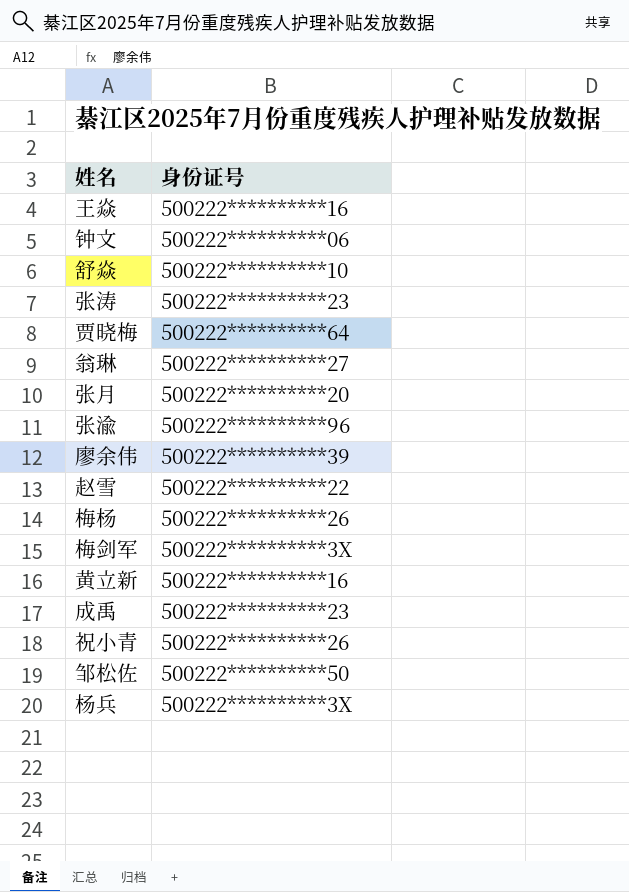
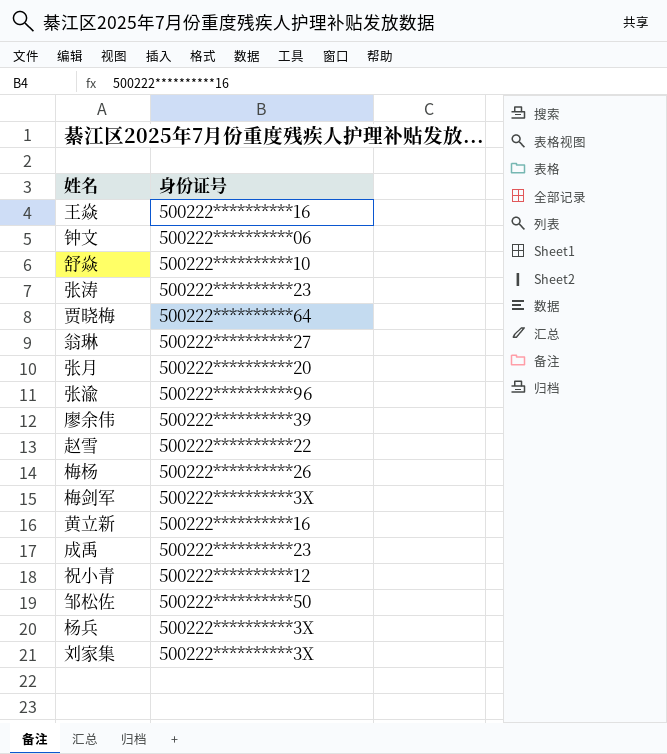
祝小青 | 身份证号: 500222**********26 -> 500222**********12
row 刘家集: none -> 500222**********3X

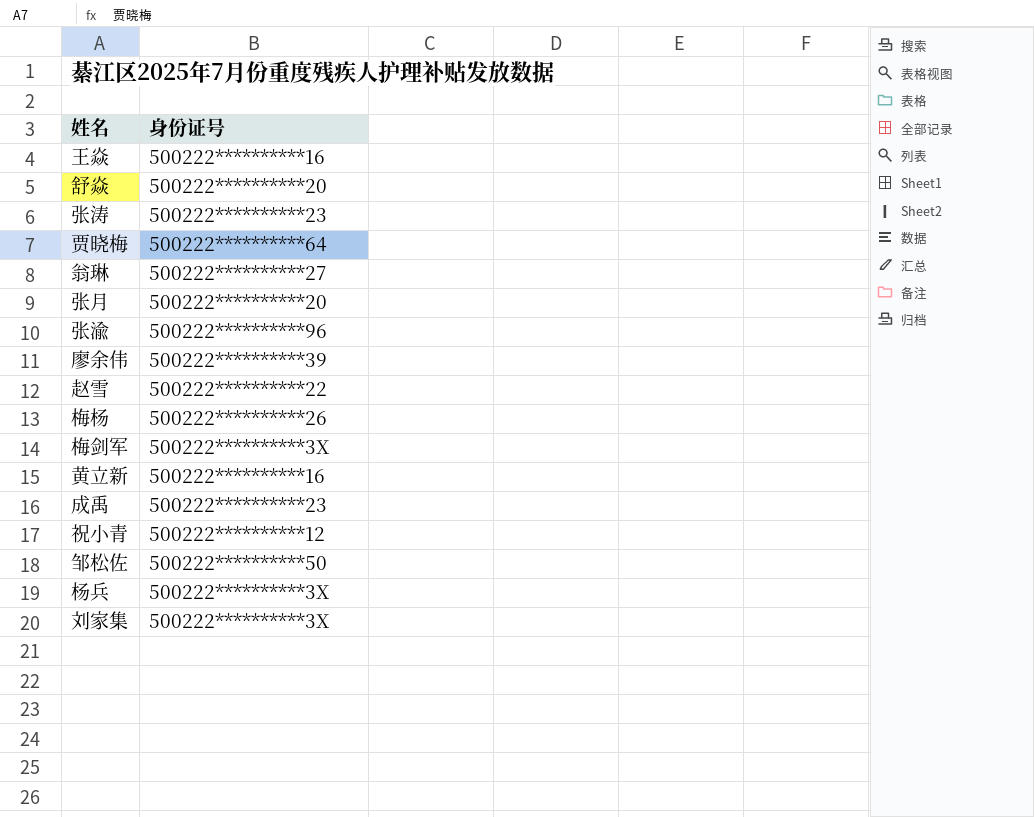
row 钟文: 500222**********06 -> none
舒焱 | 身份证号: 500222**********10 -> 500222**********20

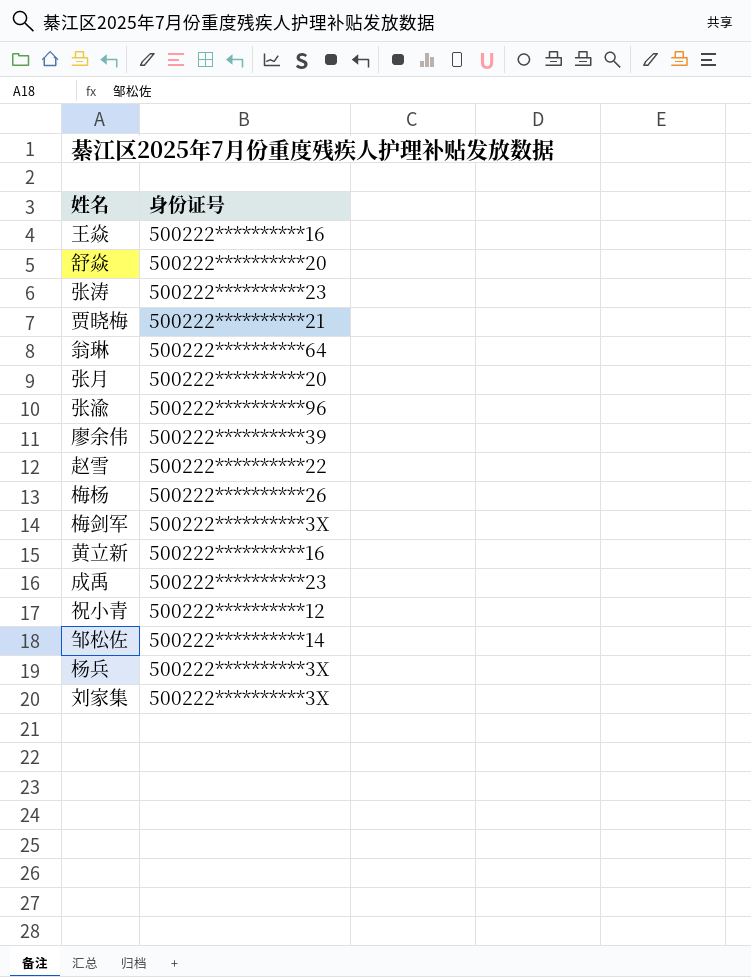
贾晓梅 | 身份证号: 500222**********64 -> 500222**********21
翁琳 | 身份证号: 500222**********27 -> 500222**********64
邹松佐 | 身份证号: 500222**********50 -> 500222**********14

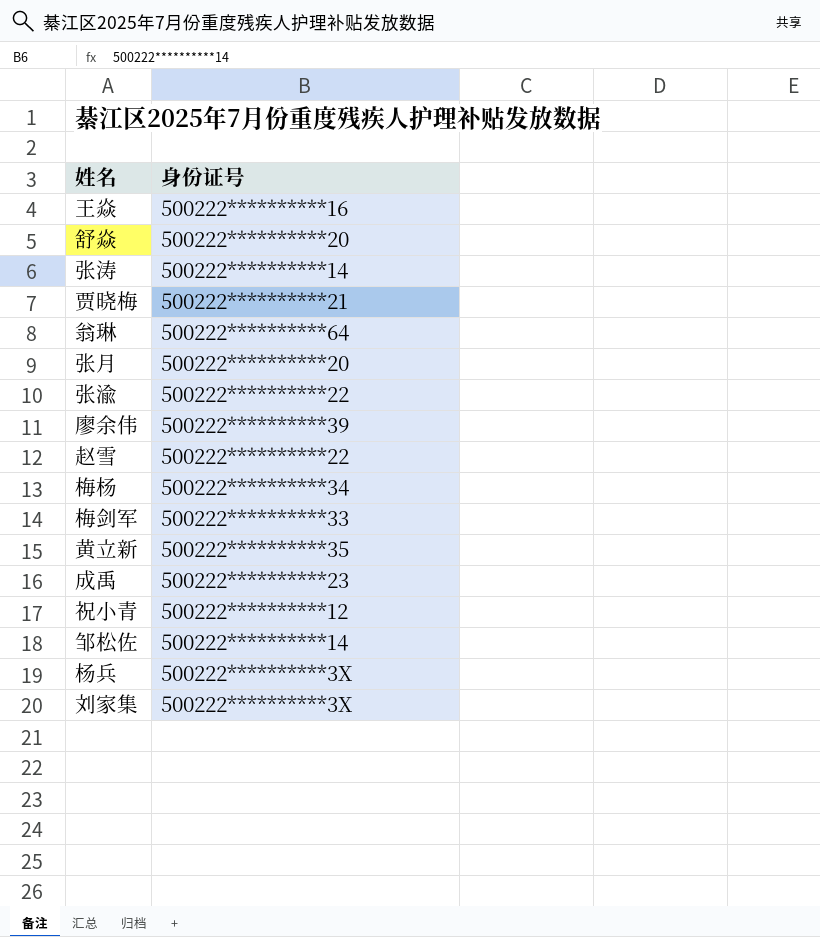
张涛 | 身份证号: 500222**********23 -> 500222**********14
张渝 | 身份证号: 500222**********96 -> 500222**********22
梅杨 | 身份证号: 500222**********26 -> 500222**********34
梅剑军 | 身份证号: 500222**********3X -> 500222**********33
黄立新 | 身份证号: 500222**********16 -> 500222**********35

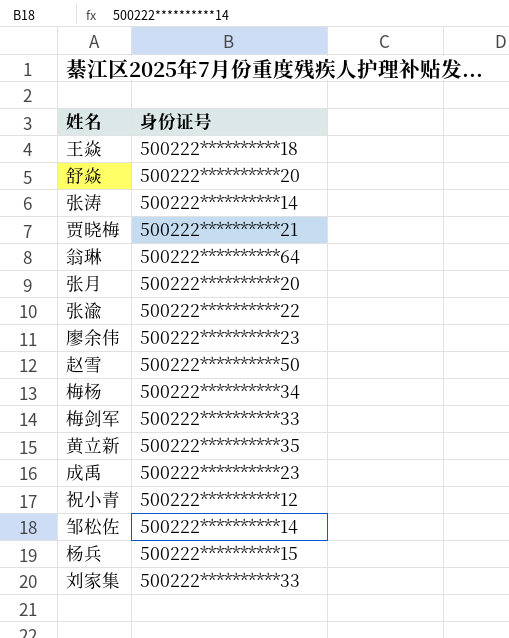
王焱 | 身份证号: 500222**********16 -> 500222**********18
廖余伟 | 身份证号: 500222**********39 -> 500222**********23
赵雪 | 身份证号: 500222**********22 -> 500222**********50
杨兵 | 身份证号: 500222**********3X -> 500222**********15
刘家集 | 身份证号: 500222**********3X -> 500222**********33

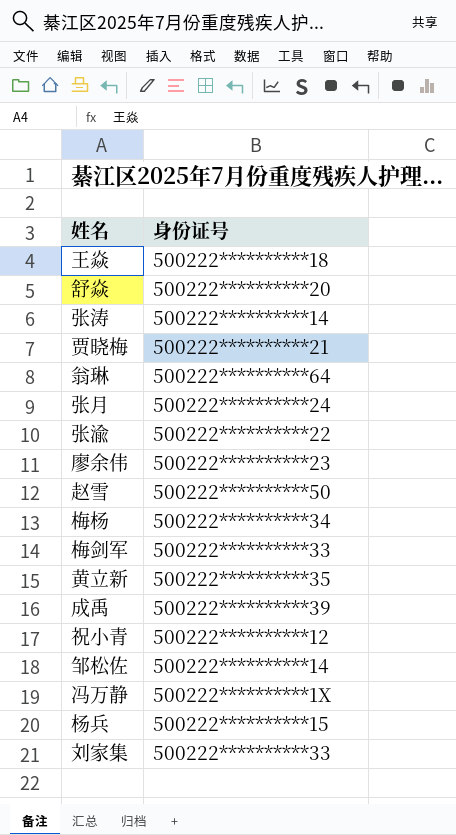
张月 | 身份证号: 500222**********20 -> 500222**********24
成禹 | 身份证号: 500222**********23 -> 500222**********39
row 冯万静: none -> 500222**********1X

